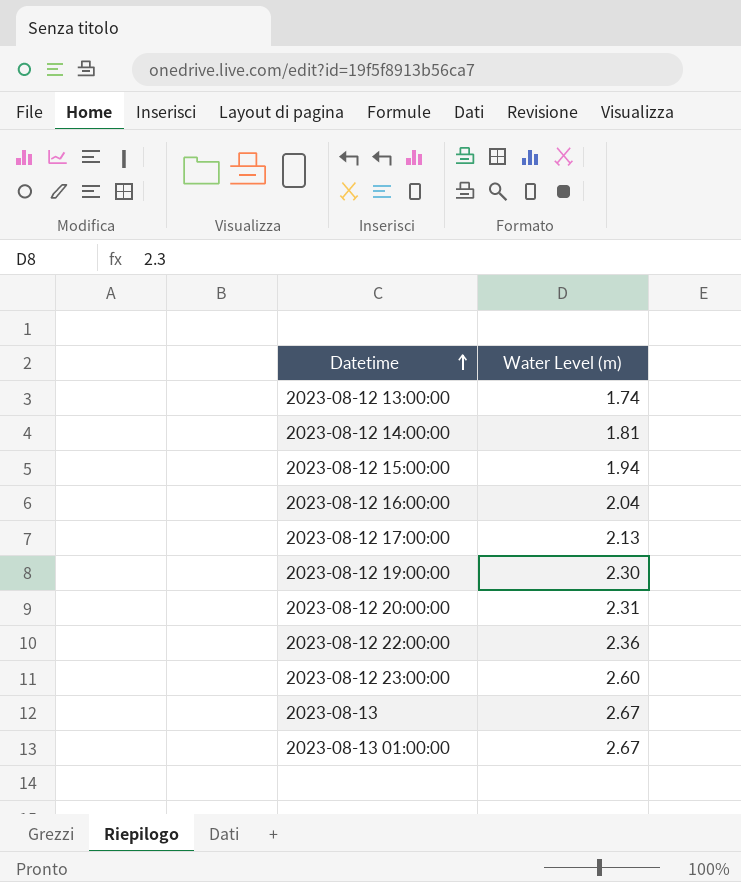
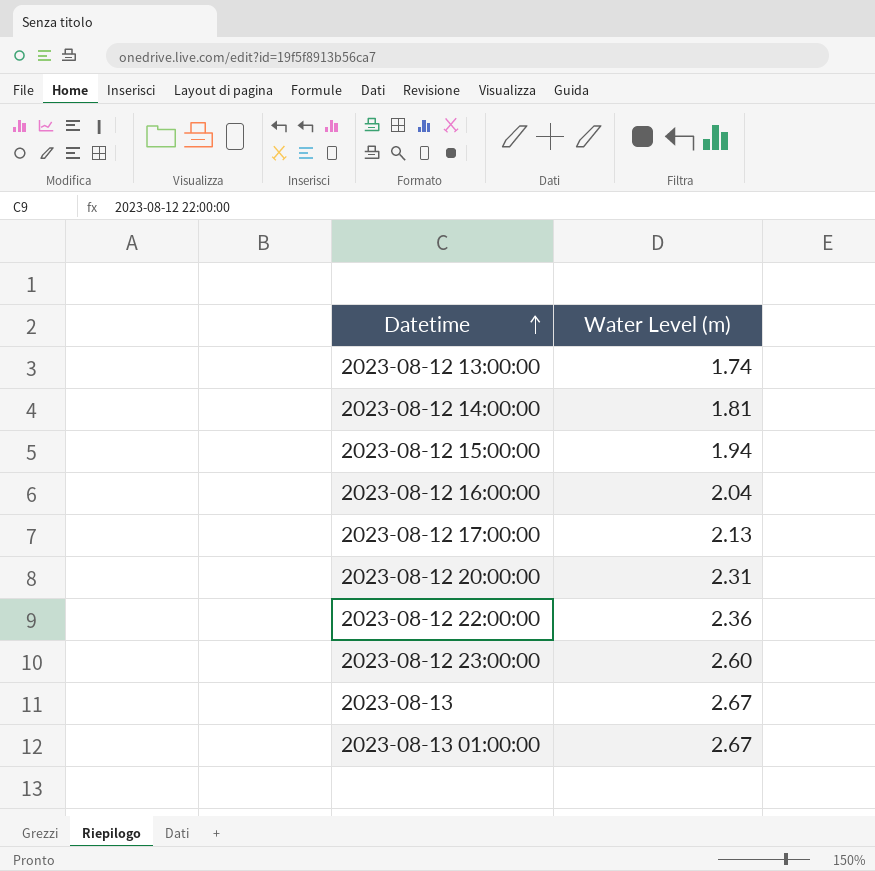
row 2023-08-12 19:00:00: 2.30 -> none

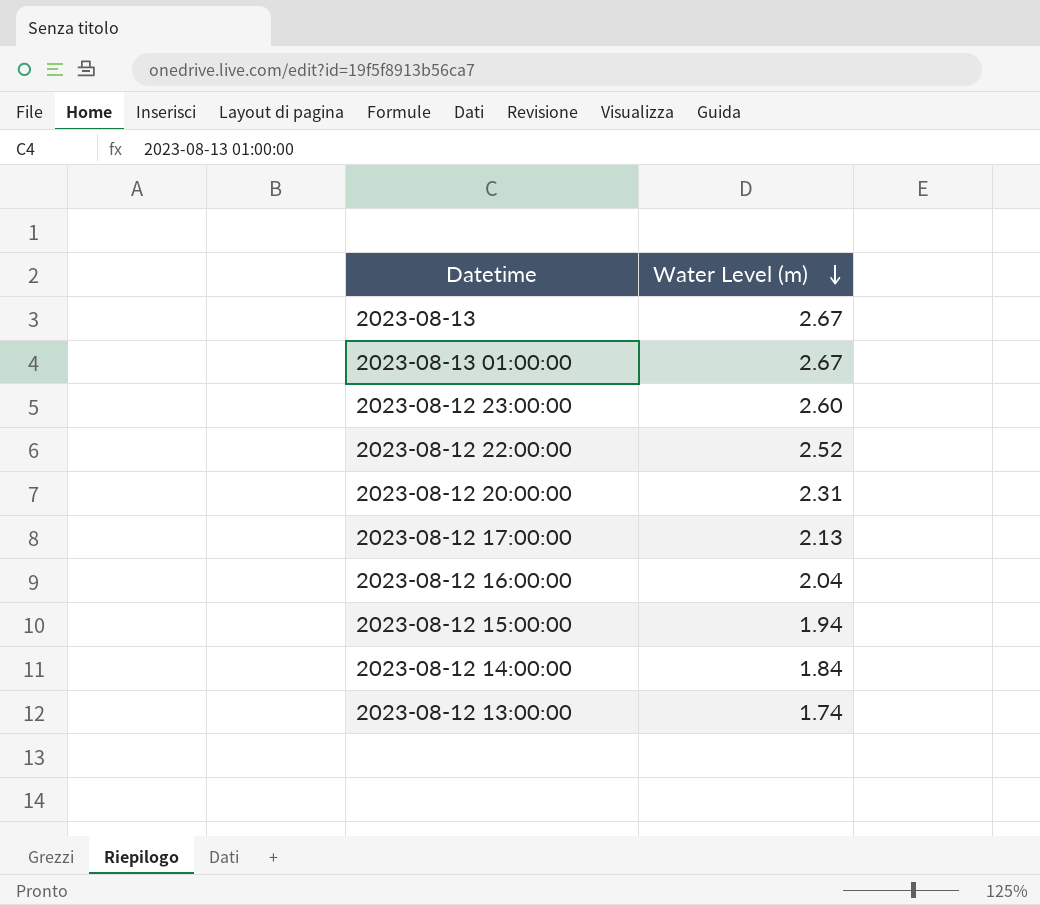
row order: Datetime ascending -> Water Level (m) descending
2023-08-12 22:00:00 | Water Level (m): 2.36 -> 2.52
2023-08-12 14:00:00 | Water Level (m): 1.81 -> 1.84

